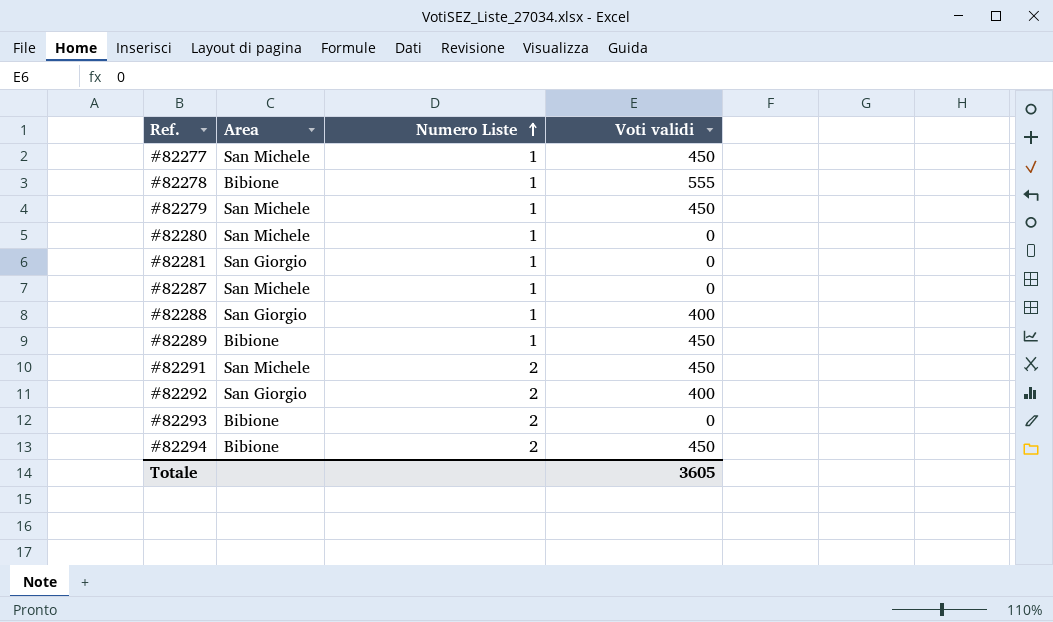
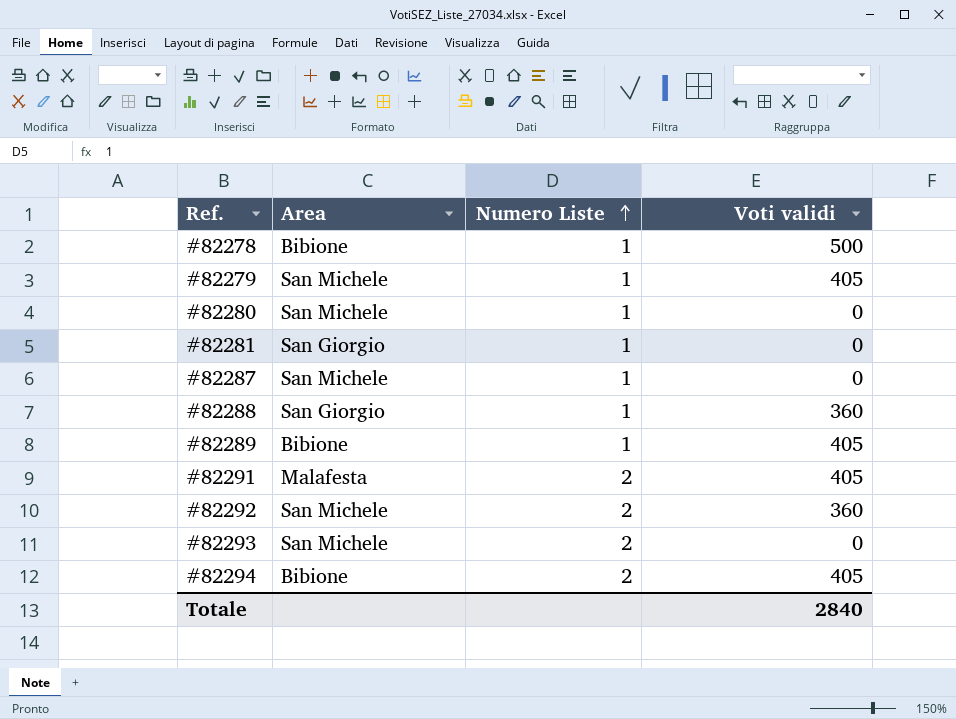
row #82277: San Michele | 1 | 450 -> none
#82278 | Voti validi: 555 -> 500
#82279 | Voti validi: 450 -> 405
#82288 | Voti validi: 400 -> 360
#82289 | Voti validi: 450 -> 405
#82291 | Area: San Michele -> Malafesta
#82291 | Voti validi: 450 -> 405
#82292 | Area: San Giorgio -> San Michele
#82292 | Voti validi: 400 -> 360
#82293 | Area: Bibione -> San Michele
#82294 | Voti validi: 450 -> 405
Totale | Voti validi: 3605 -> 2840

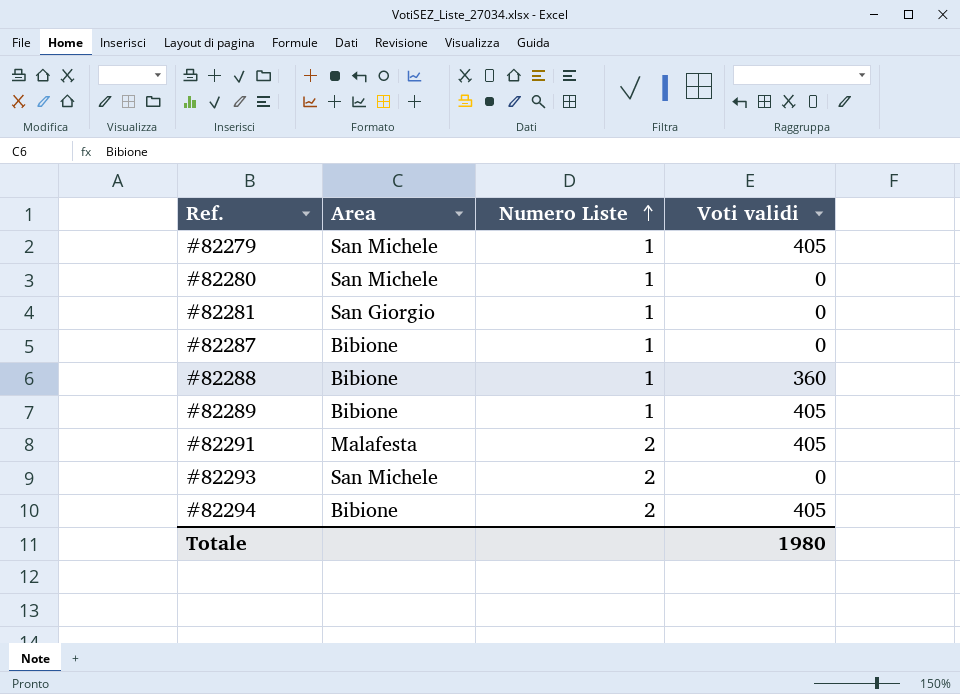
row #82278: Bibione | 1 | 500 -> none
row #82292: San Michele | 2 | 360 -> none
#82287 | Area: San Michele -> Bibione
#82288 | Area: San Giorgio -> Bibione
Totale | Voti validi: 2840 -> 1980

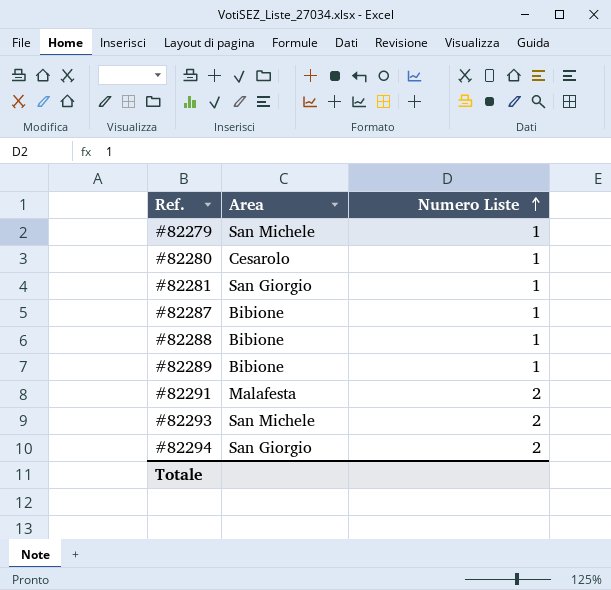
column Voti validi | position: 4 -> none
#82280 | Area: San Michele -> Cesarolo
#82294 | Area: Bibione -> San Giorgio

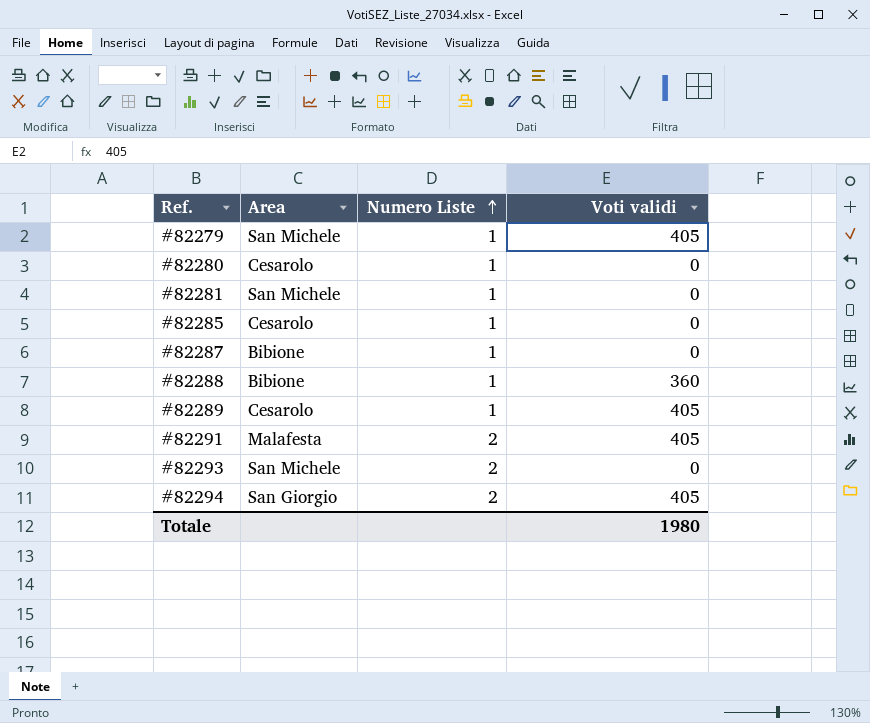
column Voti validi | position: none -> 4
#82281 | Area: San Giorgio -> San Michele
row #82285: none -> Cesarolo | 1 | 0
#82289 | Area: Bibione -> Cesarolo

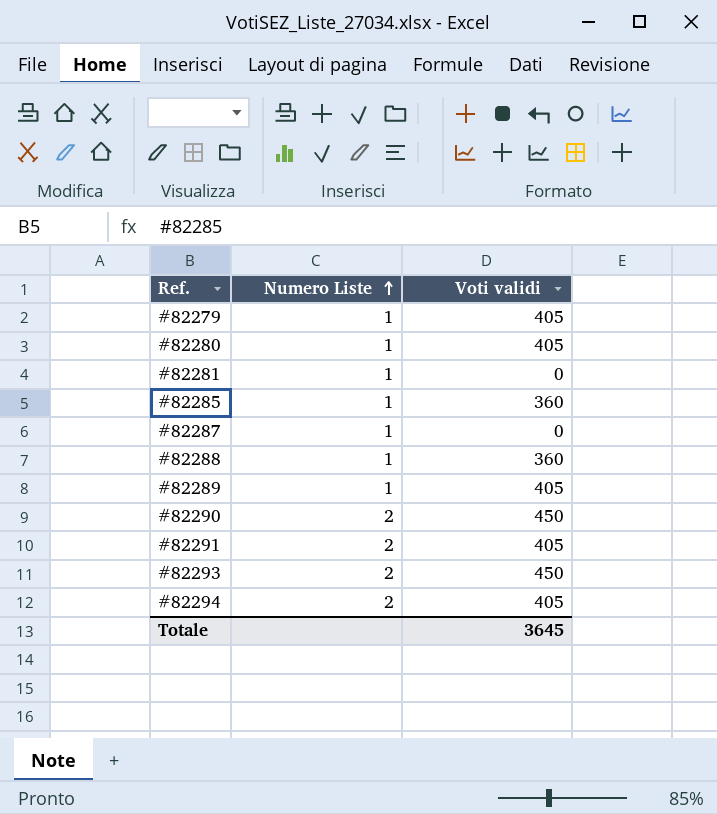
column Area | position: 2 -> none
#82280 | Voti validi: 0 -> 405
#82285 | Voti validi: 0 -> 360
row #82290: none -> 2 | 450
#82293 | Voti validi: 0 -> 450
Totale | Voti validi: 1980 -> 3645

